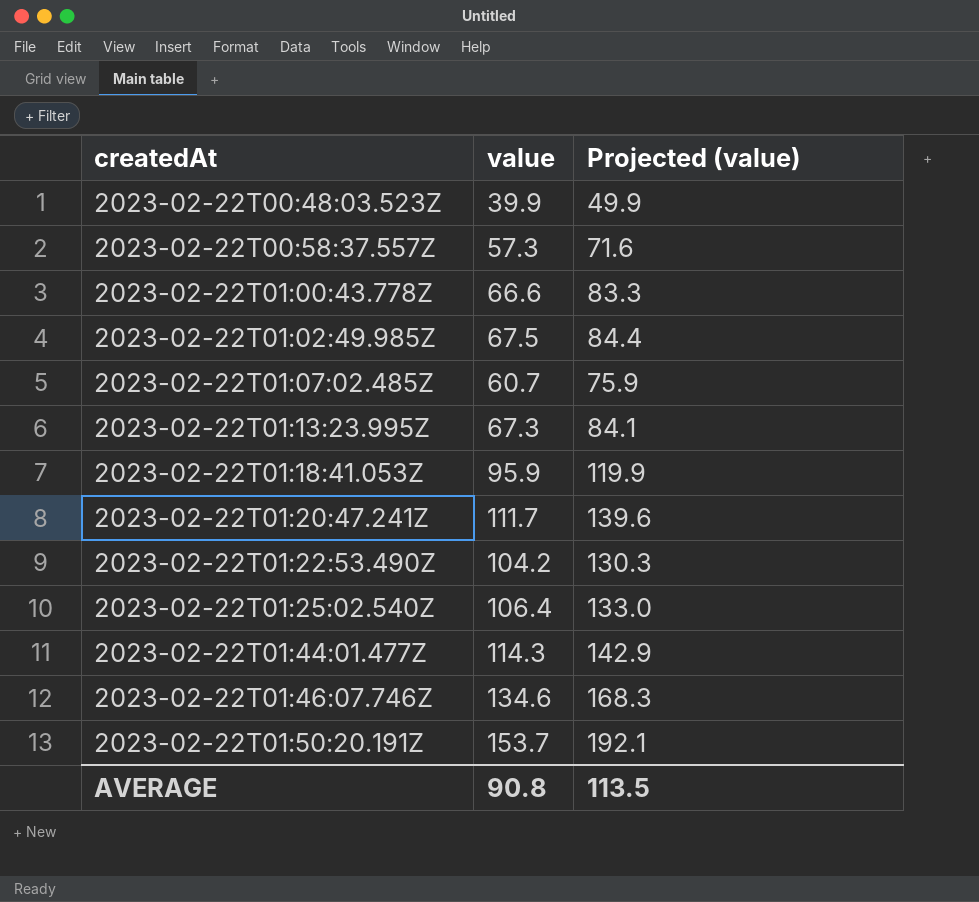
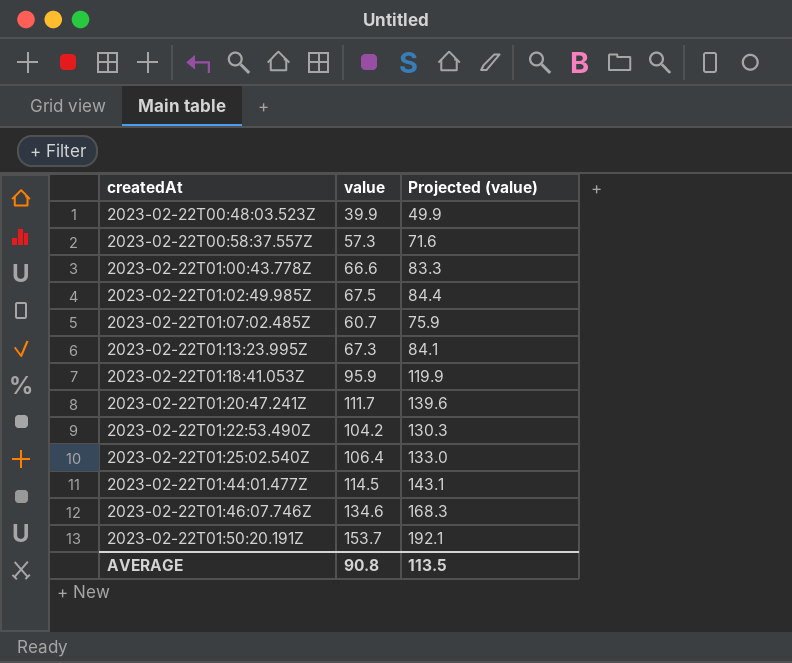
2023-02-22T01:44:01.477Z | value: 114.3 -> 114.5
2023-02-22T01:44:01.477Z | Projected (value): 142.9 -> 143.1

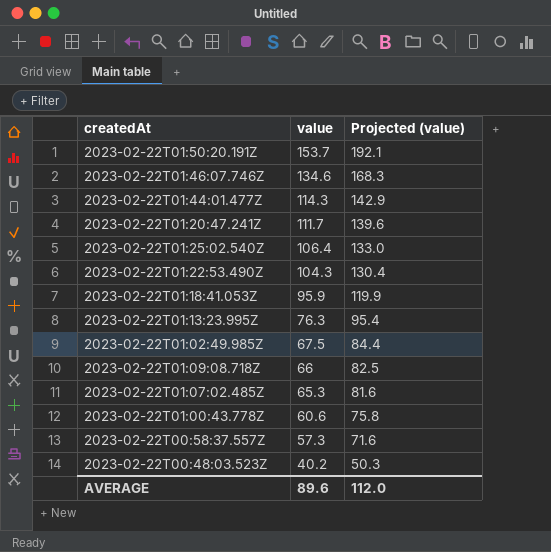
row order: createdAt ascending -> value descending
2023-02-22T01:44:01.477Z | value: 114.5 -> 114.3
2023-02-22T01:44:01.477Z | Projected (value): 143.1 -> 142.9
2023-02-22T01:22:53.490Z | value: 104.2 -> 104.3
2023-02-22T01:22:53.490Z | Projected (value): 130.3 -> 130.4
2023-02-22T01:13:23.995Z | value: 67.3 -> 76.3
2023-02-22T01:13:23.995Z | Projected (value): 84.1 -> 95.4
row 2023-02-22T01:09:08.718Z: none -> 66 | 82.5
2023-02-22T01:07:02.485Z | value: 60.7 -> 65.3
2023-02-22T01:07:02.485Z | Projected (value): 75.9 -> 81.6
2023-02-22T01:00:43.778Z | value: 66.6 -> 60.6
2023-02-22T01:00:43.778Z | Projected (value): 83.3 -> 75.8
2023-02-22T00:48:03.523Z | value: 39.9 -> 40.2
2023-02-22T00:48:03.523Z | Projected (value): 49.9 -> 50.3
AVERAGE | value: 90.8 -> 89.6
AVERAGE | Projected (value): 113.5 -> 112.0

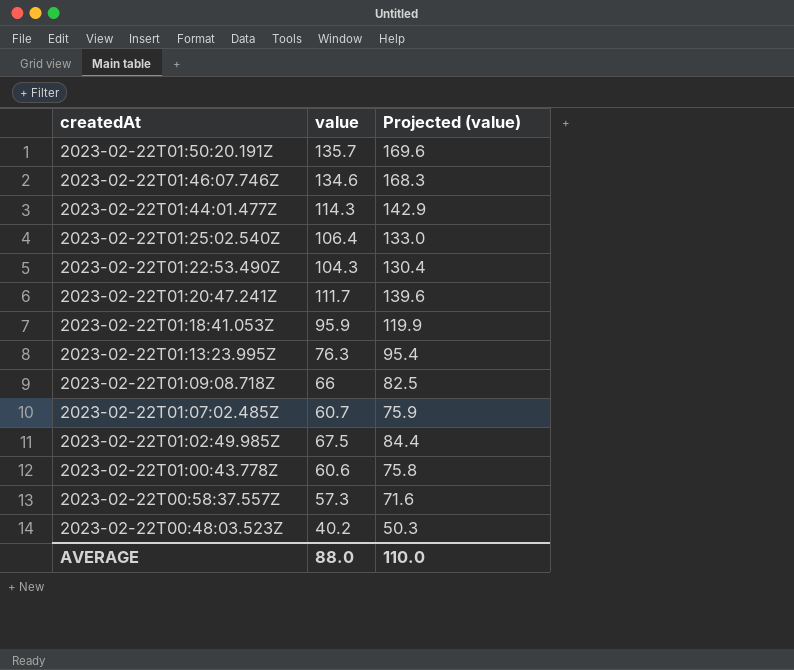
row order: value descending -> createdAt descending
2023-02-22T01:50:20.191Z | value: 153.7 -> 135.7
2023-02-22T01:50:20.191Z | Projected (value): 192.1 -> 169.6
2023-02-22T01:07:02.485Z | value: 65.3 -> 60.7
2023-02-22T01:07:02.485Z | Projected (value): 81.6 -> 75.9
AVERAGE | value: 89.6 -> 88.0
AVERAGE | Projected (value): 112.0 -> 110.0

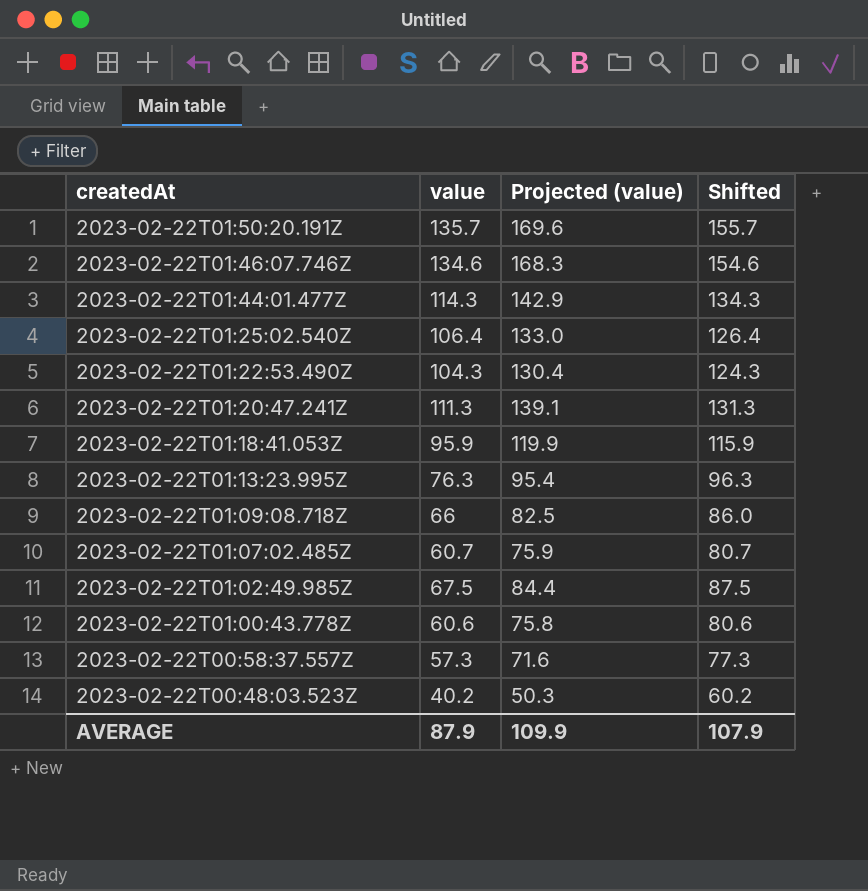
column Shifted | formula: none -> [value] + 20
2023-02-22T01:20:47.241Z | value: 111.7 -> 111.3
2023-02-22T01:20:47.241Z | Projected (value): 139.6 -> 139.1
AVERAGE | value: 88.0 -> 87.9
AVERAGE | Projected (value): 110.0 -> 109.9

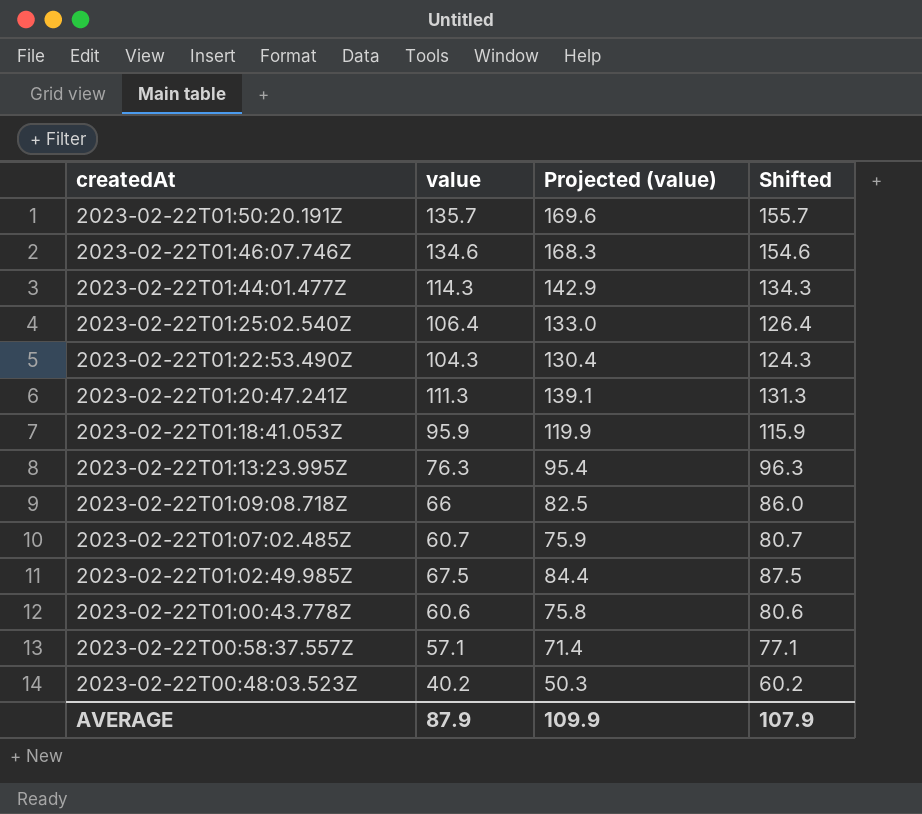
2023-02-22T00:58:37.557Z | value: 57.3 -> 57.1
2023-02-22T00:58:37.557Z | Projected (value): 71.6 -> 71.4
2023-02-22T00:58:37.557Z | Shifted: 77.3 -> 77.1

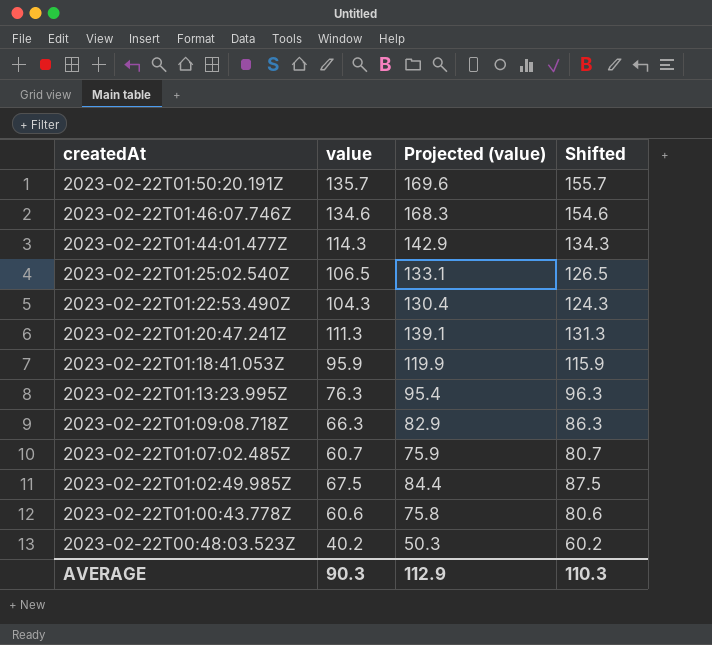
row 2023-02-22T00:58:37.557Z: 57.1 | 71.4 | 77.1 -> none
2023-02-22T01:25:02.540Z | value: 106.4 -> 106.5
2023-02-22T01:25:02.540Z | Projected (value): 133.0 -> 133.1
2023-02-22T01:25:02.540Z | Shifted: 126.4 -> 126.5
2023-02-22T01:09:08.718Z | value: 66 -> 66.3
2023-02-22T01:09:08.718Z | Projected (value): 82.5 -> 82.9
2023-02-22T01:09:08.718Z | Shifted: 86.0 -> 86.3
AVERAGE | value: 87.9 -> 90.3
AVERAGE | Projected (value): 109.9 -> 112.9
AVERAGE | Shifted: 107.9 -> 110.3

